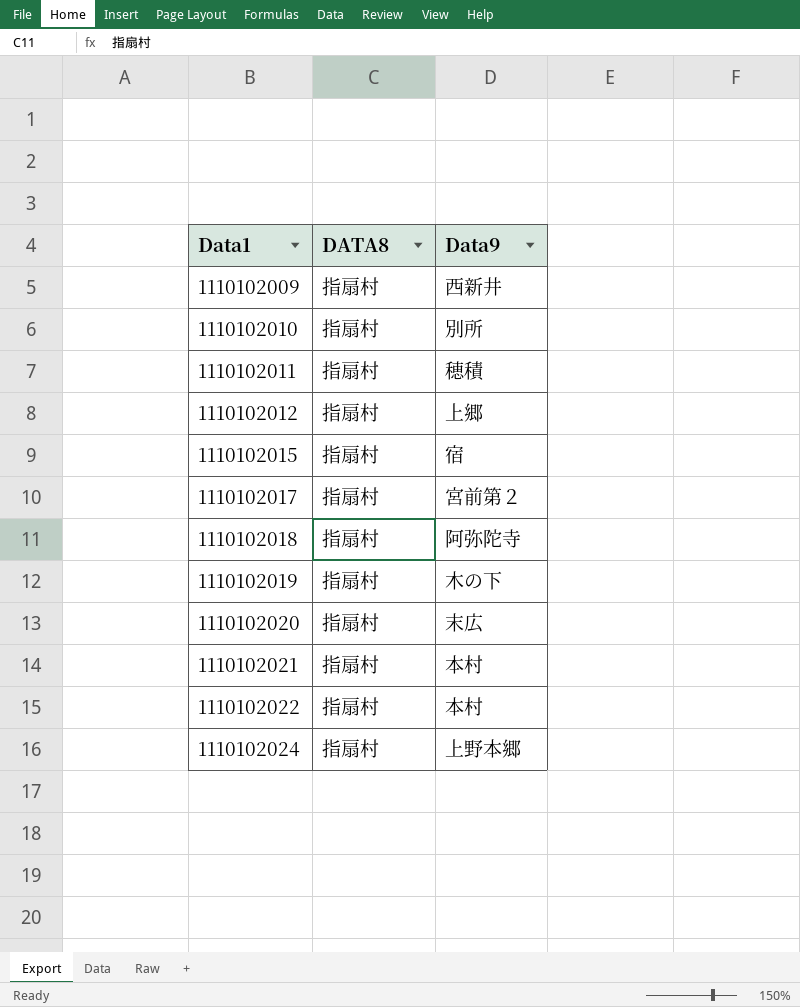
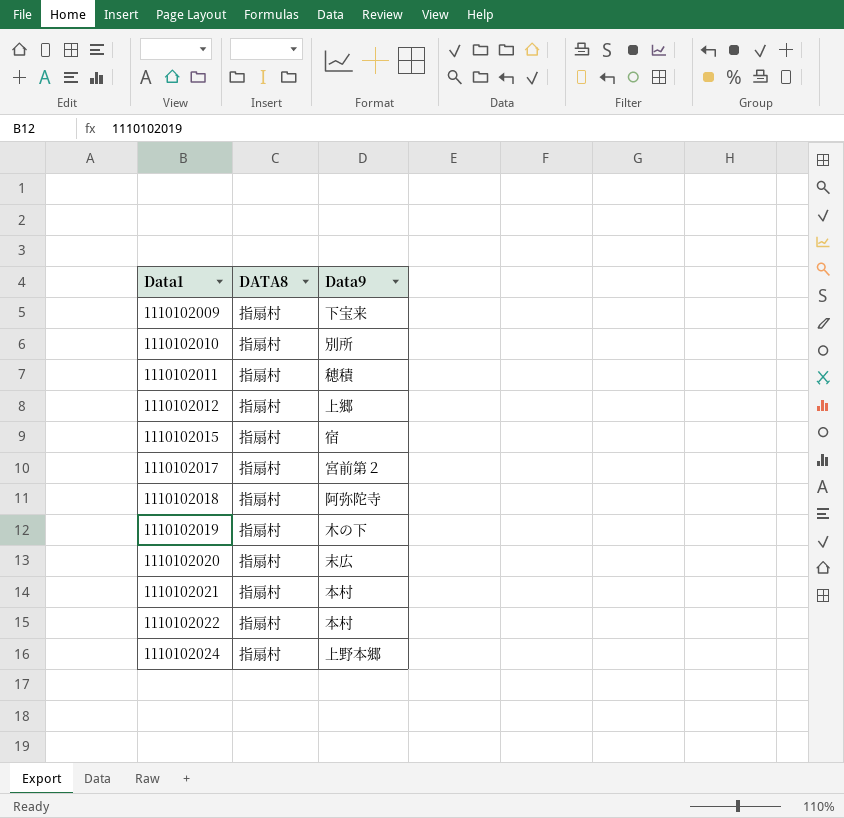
1110102009 | Data9: 西新井 -> 下宝来

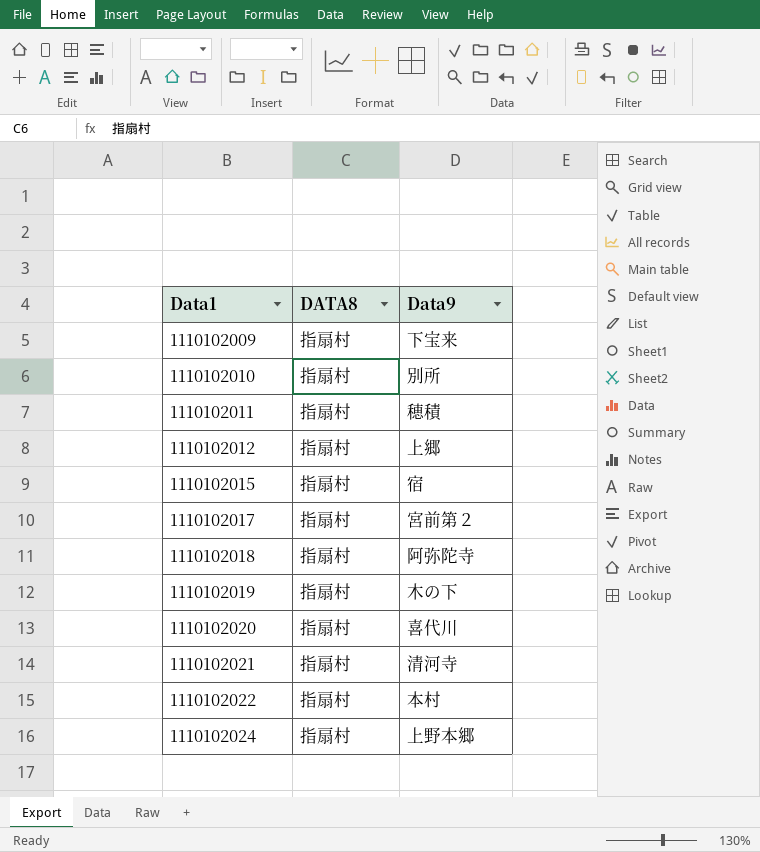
1110102020 | Data9: 末広 -> 喜代川
1110102021 | Data9: 本村 -> 清河寺

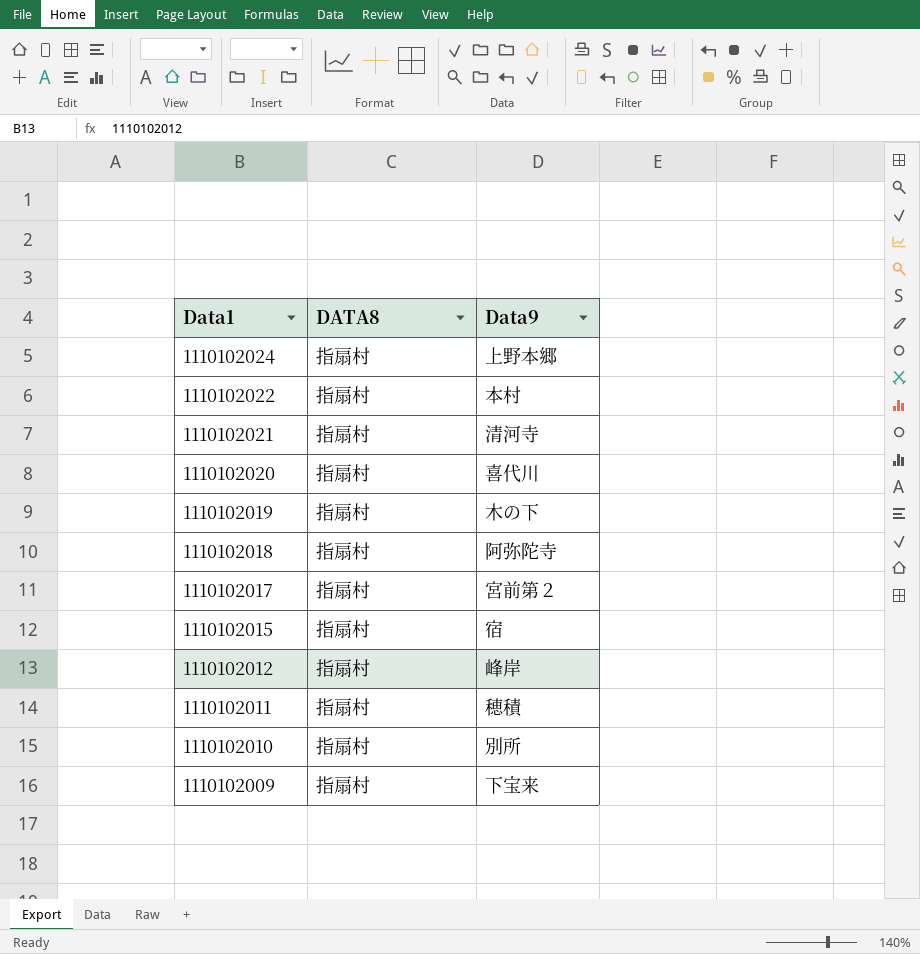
row order: Data1 ascending -> Data1 descending
1110102012 | Data9: 上郷 -> 峰岸

